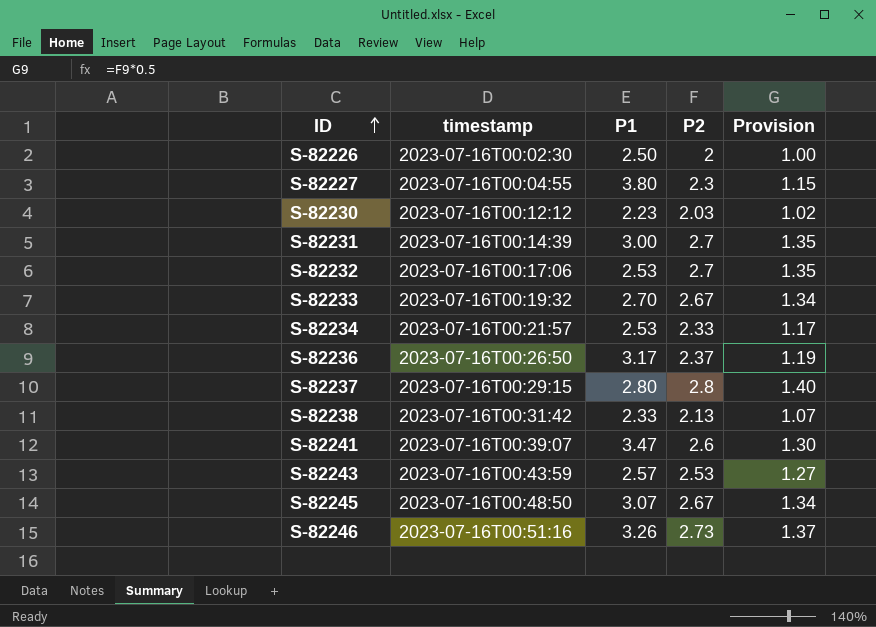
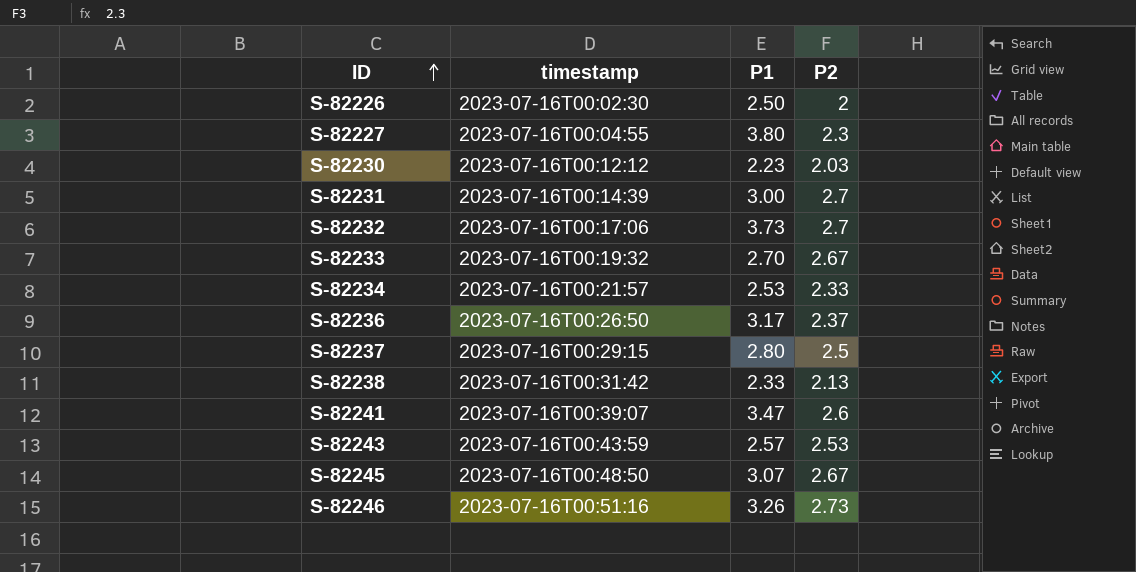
column Provision | formula: [P2] * 0.5 -> none
S-82232 | P1: 2.53 -> 3.73
S-82237 | P2: 2.8 -> 2.5

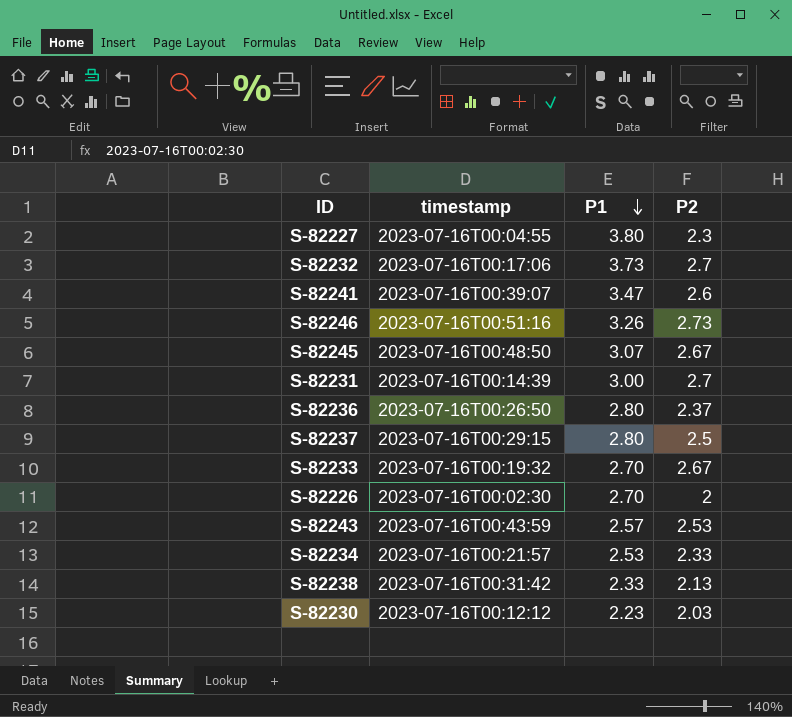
row order: ID ascending -> P1 descending
S-82236 | P1: 3.17 -> 2.80
S-82226 | P1: 2.50 -> 2.70

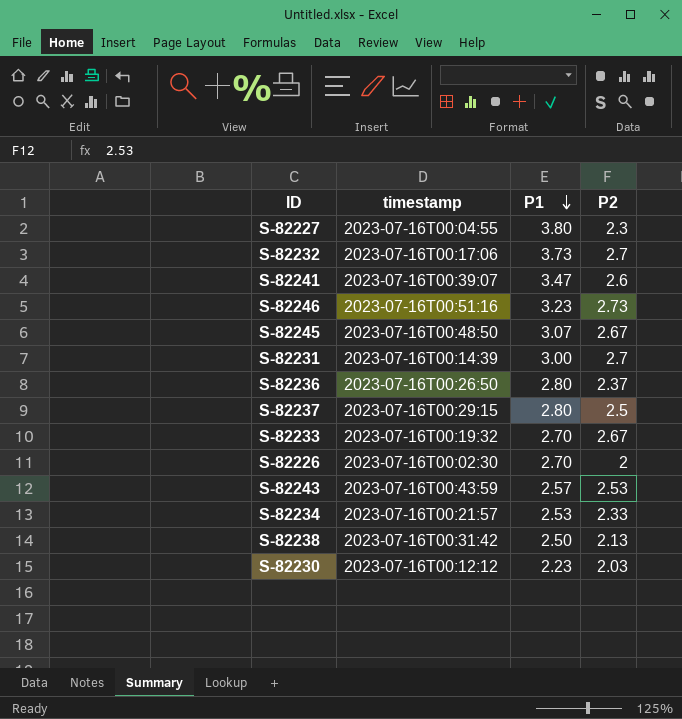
S-82246 | P1: 3.26 -> 3.23
S-82238 | P1: 2.33 -> 2.50

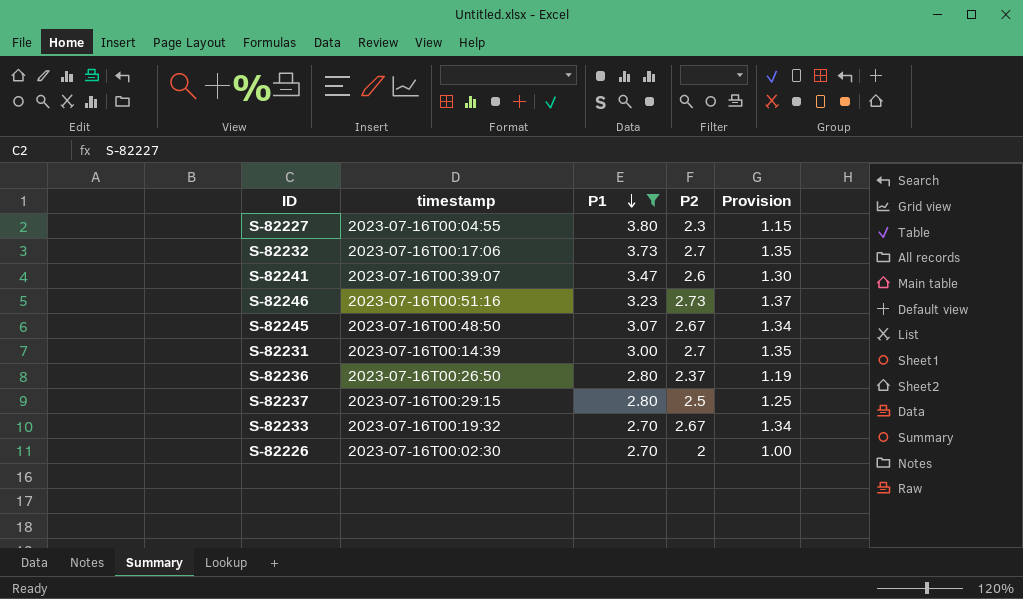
filter: none -> P1 >= 2.70
column Provision | formula: none -> [P2] * 0.5

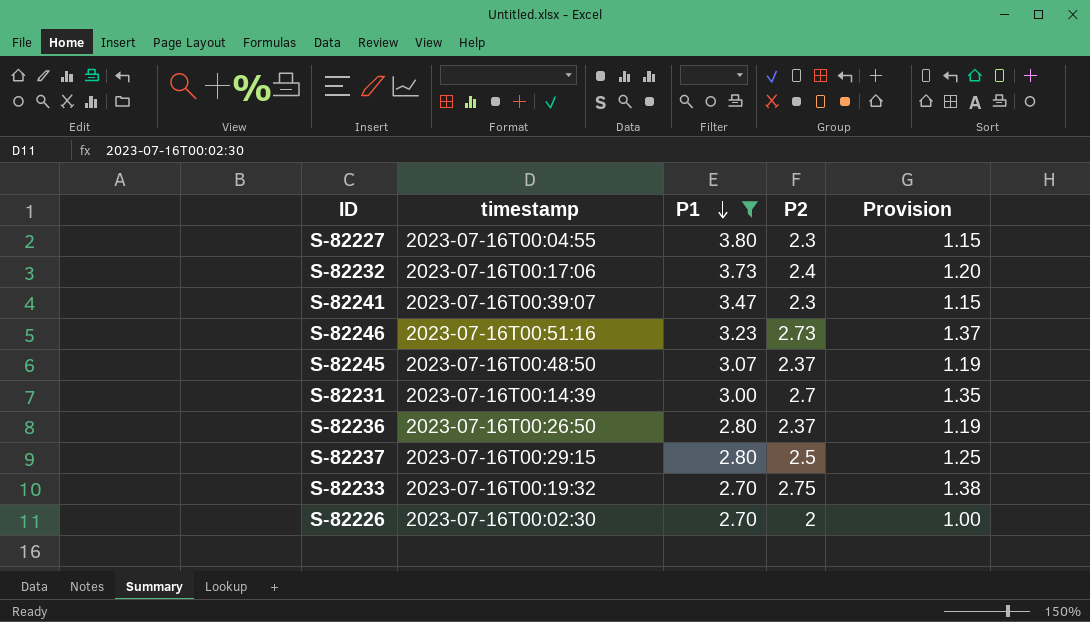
S-82232 | P2: 2.7 -> 2.4
S-82232 | Provision: 1.35 -> 1.20
S-82241 | P2: 2.6 -> 2.3
S-82241 | Provision: 1.30 -> 1.15
S-82245 | P2: 2.67 -> 2.37
S-82245 | Provision: 1.34 -> 1.19
S-82233 | P2: 2.67 -> 2.75
S-82233 | Provision: 1.34 -> 1.38

